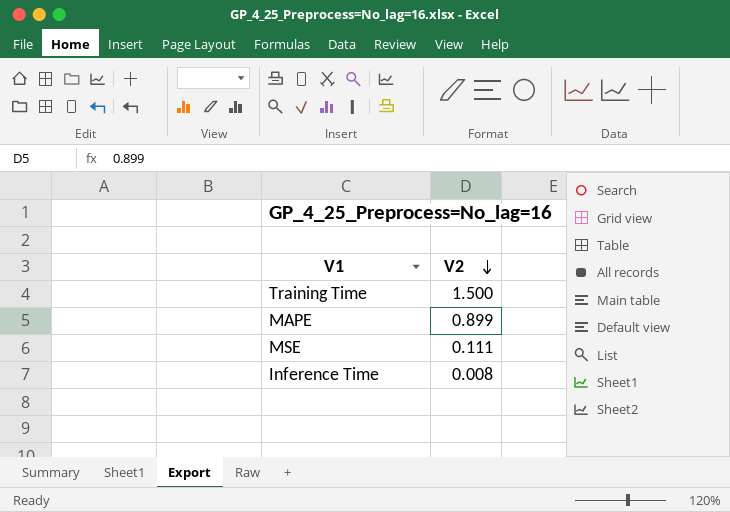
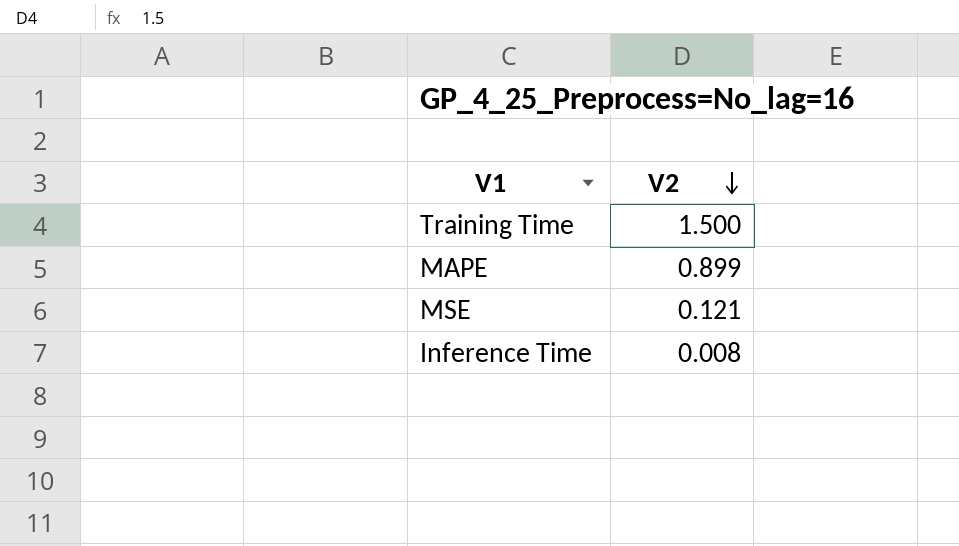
MSE | V2: 0.111 -> 0.121

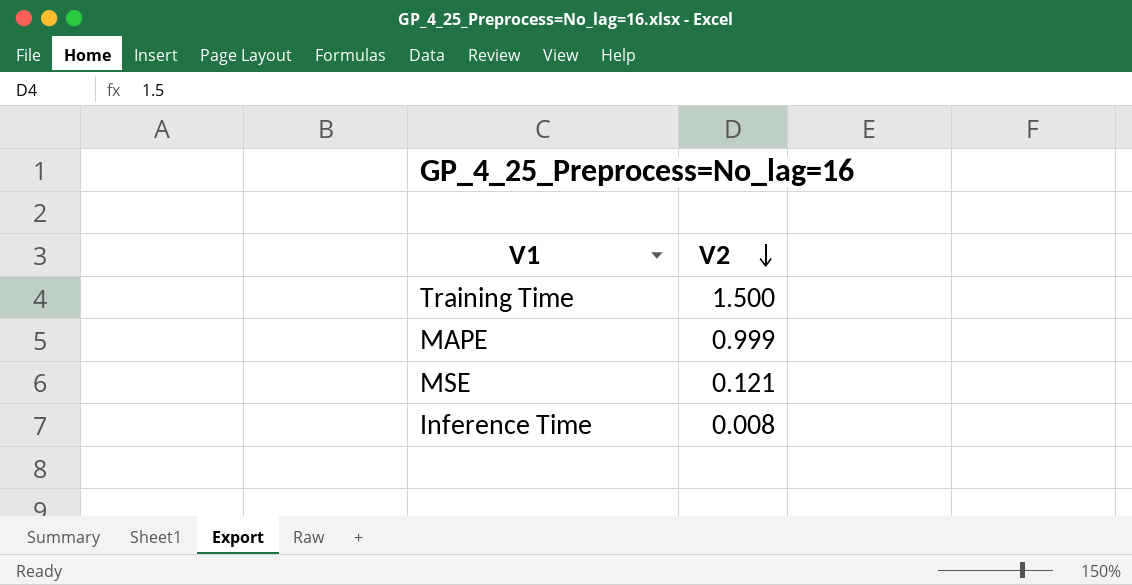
MAPE | V2: 0.899 -> 0.999

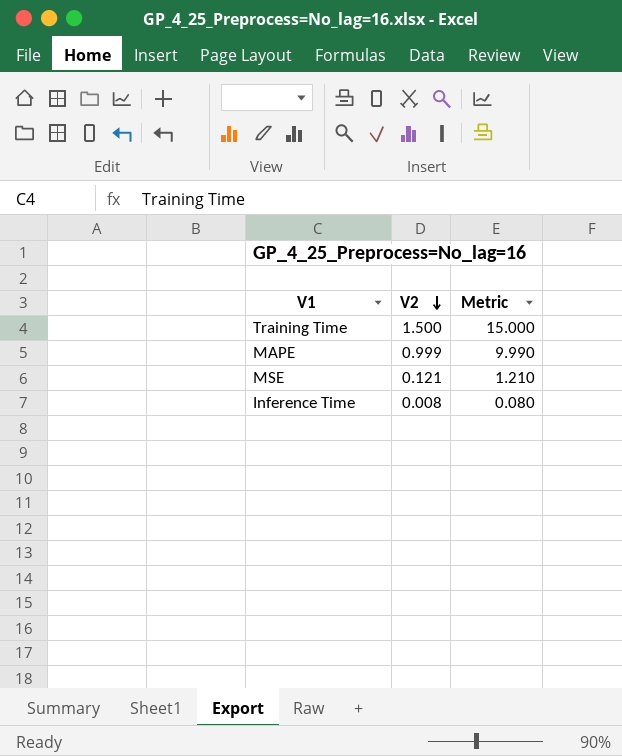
column Metric | formula: none -> [V2] * 10

